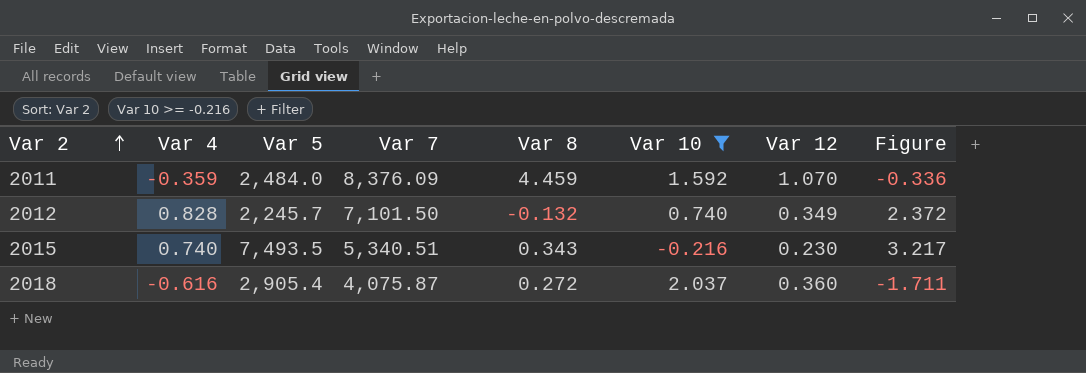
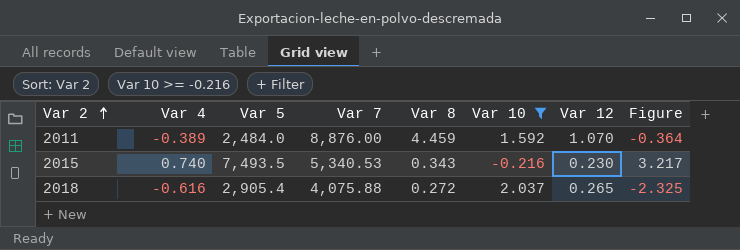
row 2012: 0.828 | 2,245.7 | 7,101.50 | -0.132 | 0.740 | 0.349 | 2.372 -> none
2011 | Var 4: -0.359 -> -0.389
2011 | Var 7: 8,376.09 -> 8,876.00
2011 | Figure: -0.336 -> -0.364
2015 | Var 7: 5,340.51 -> 5,340.53
2018 | Var 7: 4,075.87 -> 4,075.88
2018 | Var 12: 0.360 -> 0.265
2018 | Figure: -1.711 -> -2.325

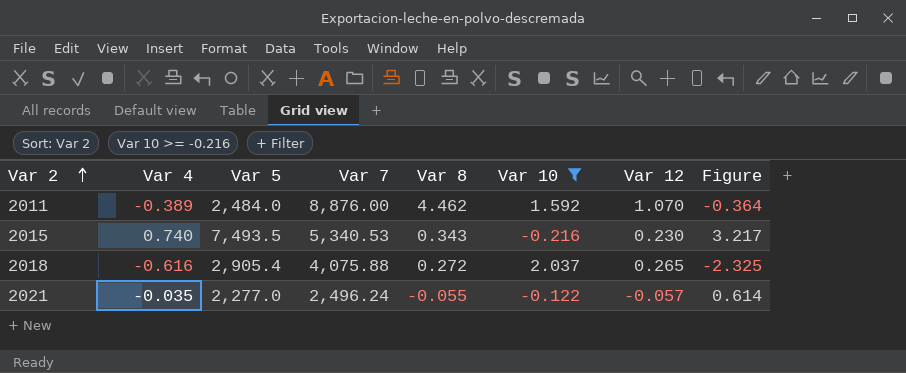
2011 | Var 8: 4.459 -> 4.462
row 2021: none -> -0.035 | 2,277.0 | 2,496.24 | -0.055 | -0.122 | -0.057 | 0.614

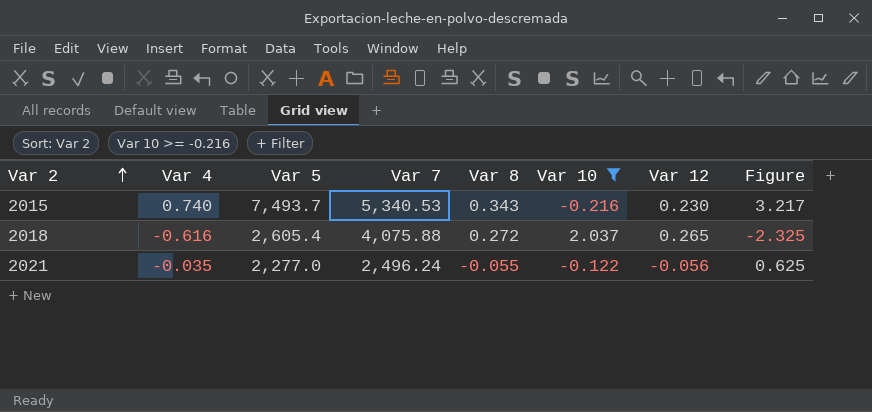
row 2011: -0.389 | 2,484.0 | 8,876.00 | 4.462 | 1.592 | 1.070 | -0.364 -> none
2015 | Var 5: 7,493.5 -> 7,493.7
2018 | Var 5: 2,905.4 -> 2,605.4
2021 | Var 12: -0.057 -> -0.056
2021 | Figure: 0.614 -> 0.625

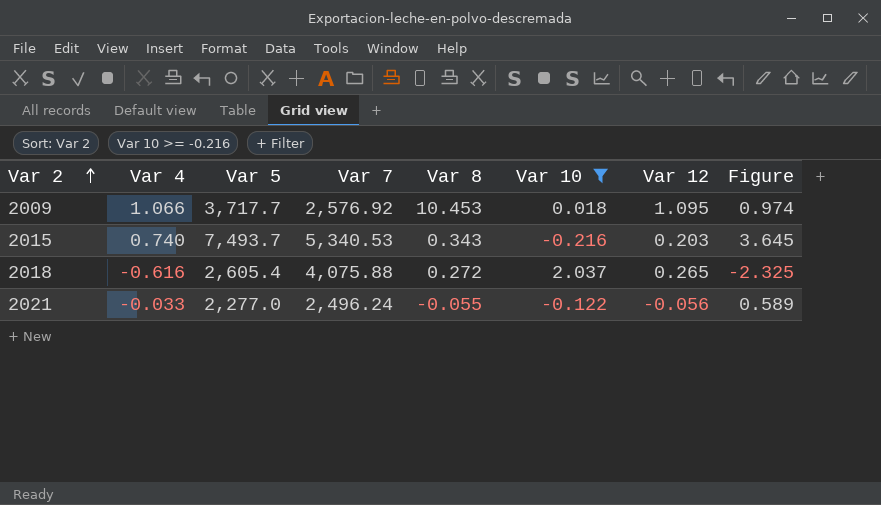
row 2009: none -> 1.066 | 3,717.7 | 2,576.92 | 10.453 | 0.018 | 1.095 | 0.974
2015 | Var 12: 0.230 -> 0.203
2015 | Figure: 3.217 -> 3.645
2021 | Var 4: -0.035 -> -0.033
2021 | Figure: 0.625 -> 0.589

